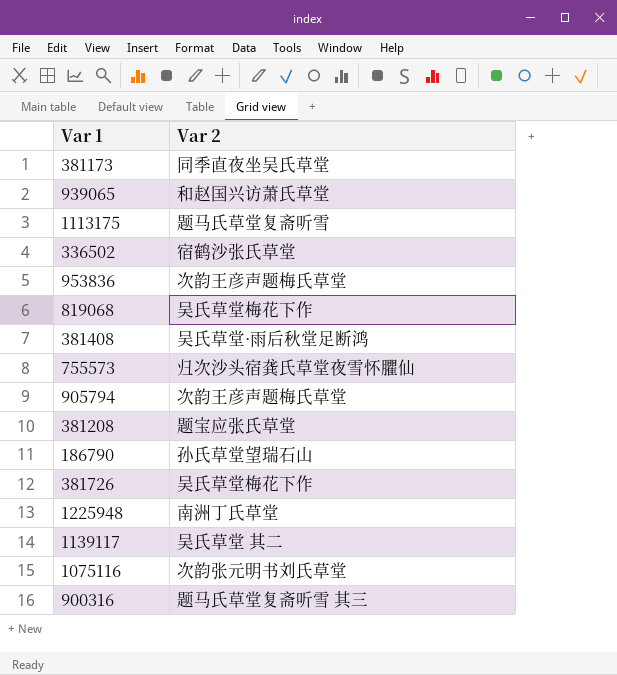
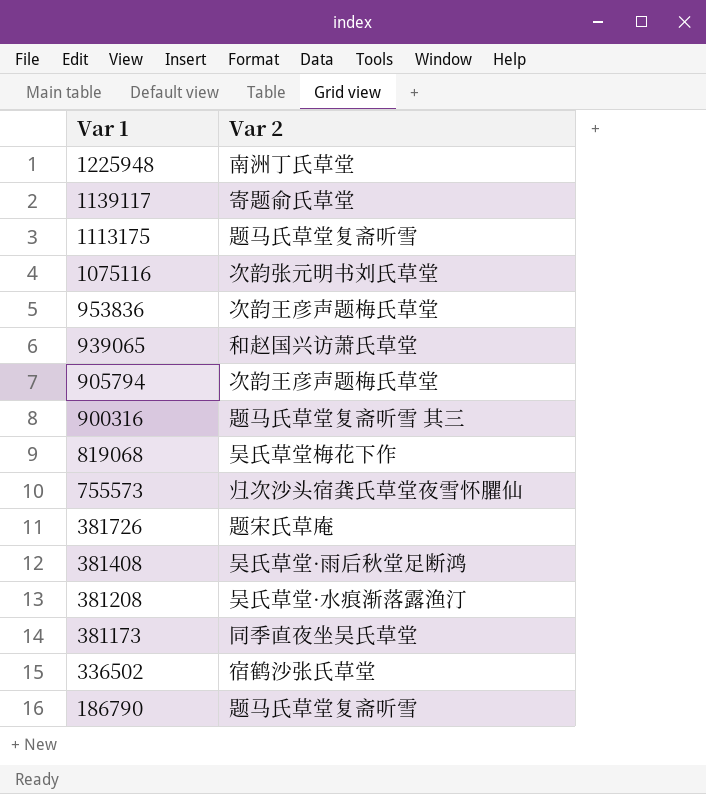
row order: none -> Var 1 descending
1139117 | Var 2: 吴氏草堂 其二 -> 寄题俞氏草堂
381726 | Var 2: 吴氏草堂梅花下作 -> 题宋氏草庵
381208 | Var 2: 题宝应张氏草堂 -> 吴氏草堂·水痕渐落露渔汀
186790 | Var 2: 孙氏草堂望瑞石山 -> 题马氏草堂复斋听雪

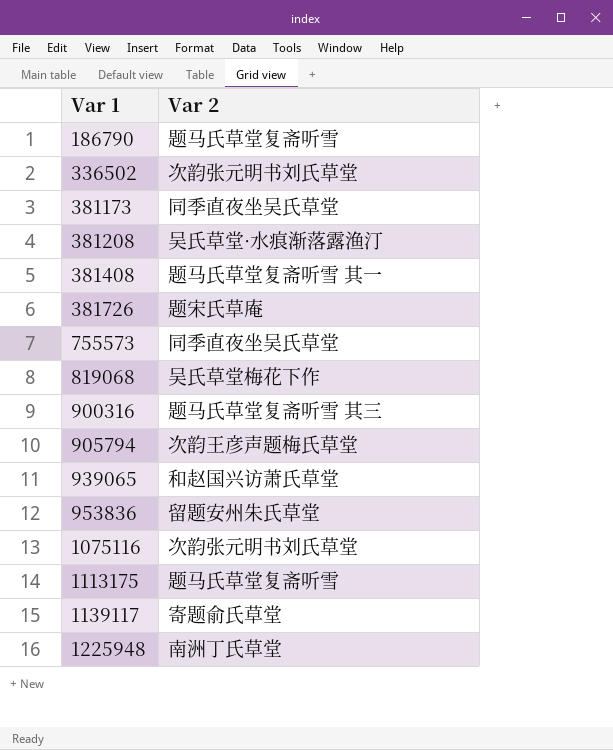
row order: Var 1 descending -> Var 1 ascending
336502 | Var 2: 宿鹤沙张氏草堂 -> 次韵张元明书刘氏草堂
381408 | Var 2: 吴氏草堂·雨后秋堂足断鸿 -> 题马氏草堂复斋听雪 其一
755573 | Var 2: 归次沙头宿龚氏草堂夜雪怀臞仙 -> 同季直夜坐吴氏草堂
953836 | Var 2: 次韵王彦声题梅氏草堂 -> 留题安州朱氏草堂

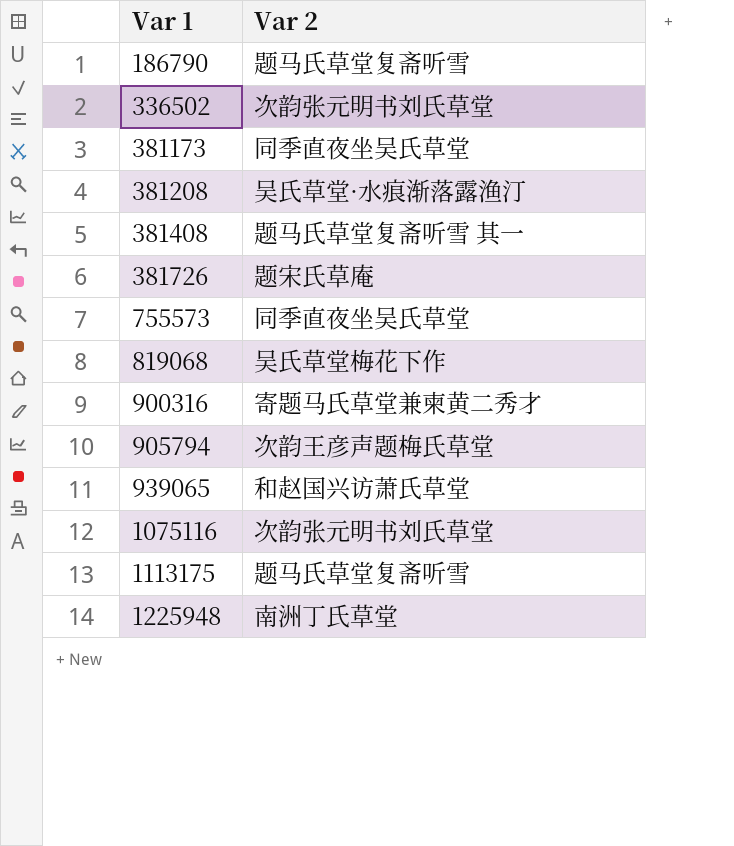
row 953836: 留题安州朱氏草堂 -> none
row 1139117: 寄题俞氏草堂 -> none
900316 | Var 2: 题马氏草堂复斋听雪 其三 -> 寄题马氏草堂兼柬黄二秀才

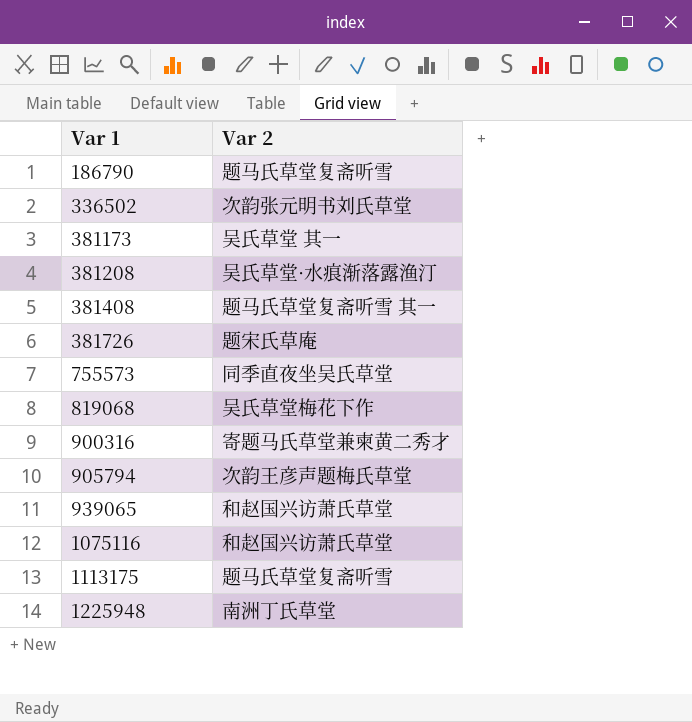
381173 | Var 2: 同季直夜坐吴氏草堂 -> 吴氏草堂 其一
1075116 | Var 2: 次韵张元明书刘氏草堂 -> 和赵国兴访萧氏草堂

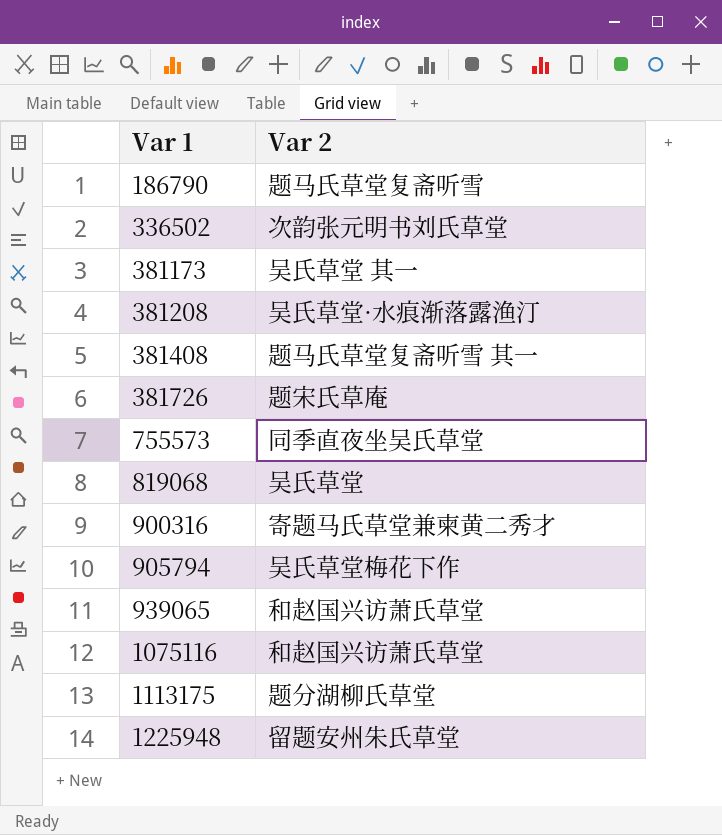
819068 | Var 2: 吴氏草堂梅花下作 -> 吴氏草堂
905794 | Var 2: 次韵王彦声题梅氏草堂 -> 吴氏草堂梅花下作
1113175 | Var 2: 题马氏草堂复斋听雪 -> 题分湖柳氏草堂
1225948 | Var 2: 南洲丁氏草堂 -> 留题安州朱氏草堂

